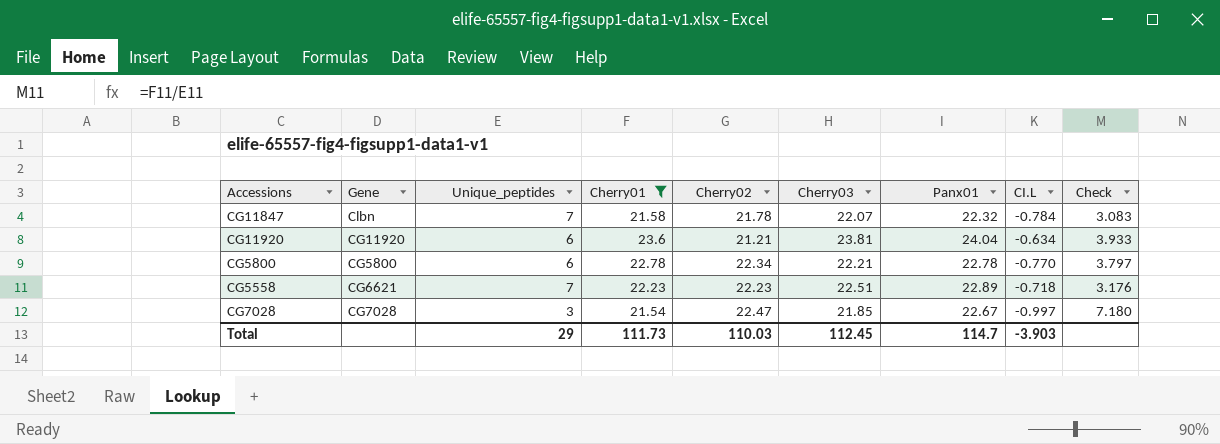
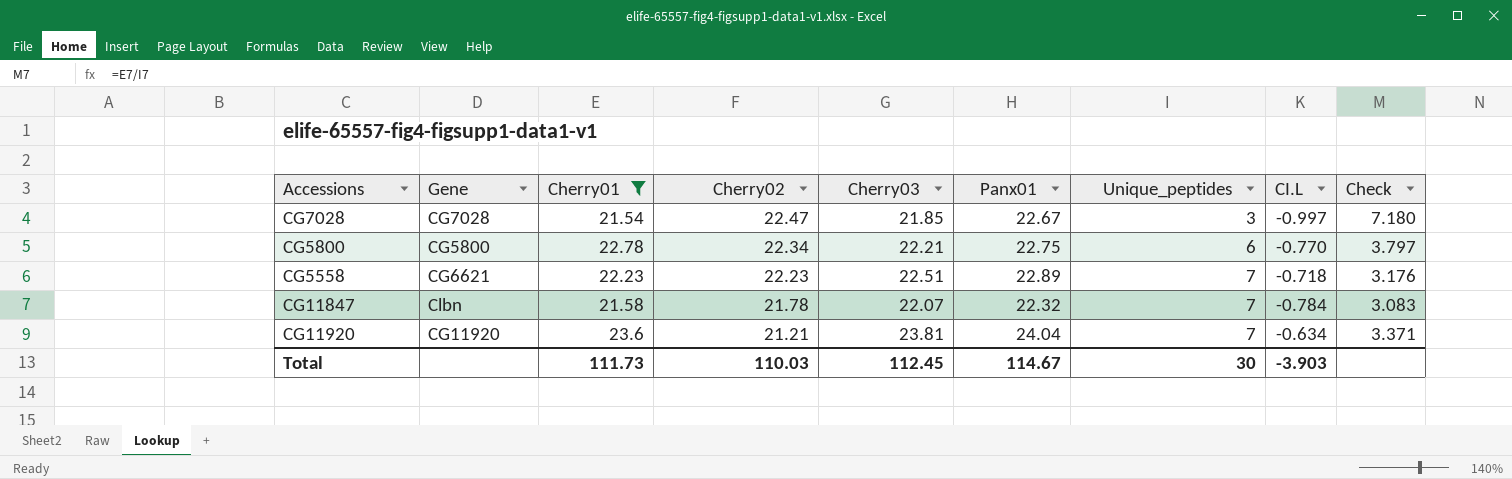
row order: none -> Cherry02 descending
column Unique_peptides | position: 3 -> 7
CG5800 | Panx01: 22.78 -> 22.75
CG11920 | Unique_peptides: 6 -> 7
CG11920 | Check: 3.933 -> 3.371
Total | Panx01: 114.7 -> 114.67
Total | Unique_peptides: 29 -> 30

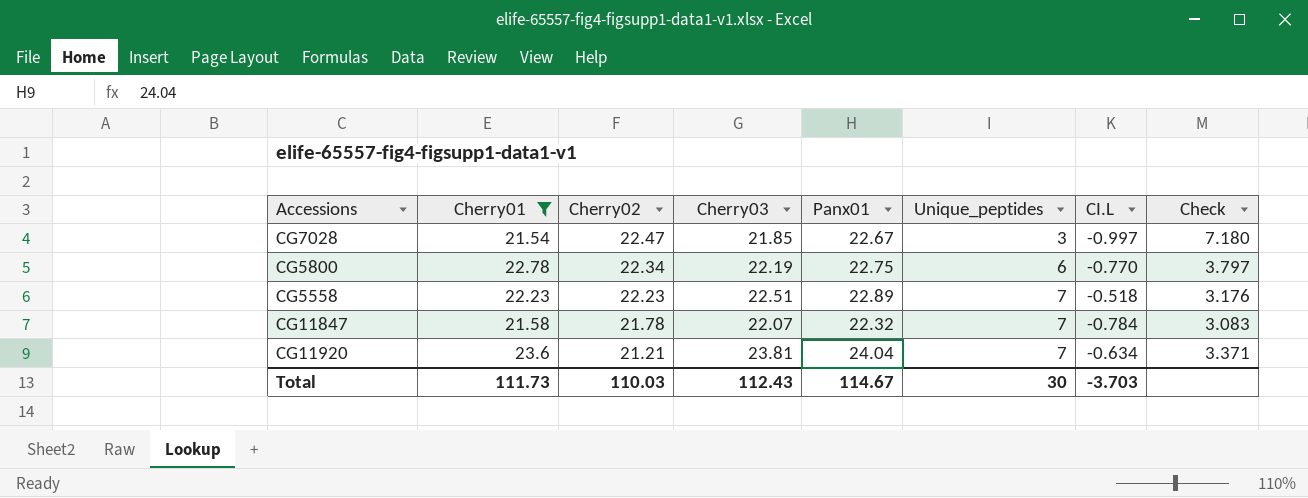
column Gene | position: 2 -> none
CG5800 | Cherry03: 22.21 -> 22.19
CG5558 | CI.L: -0.718 -> -0.518
Total | Cherry03: 112.45 -> 112.43
Total | CI.L: -3.903 -> -3.703

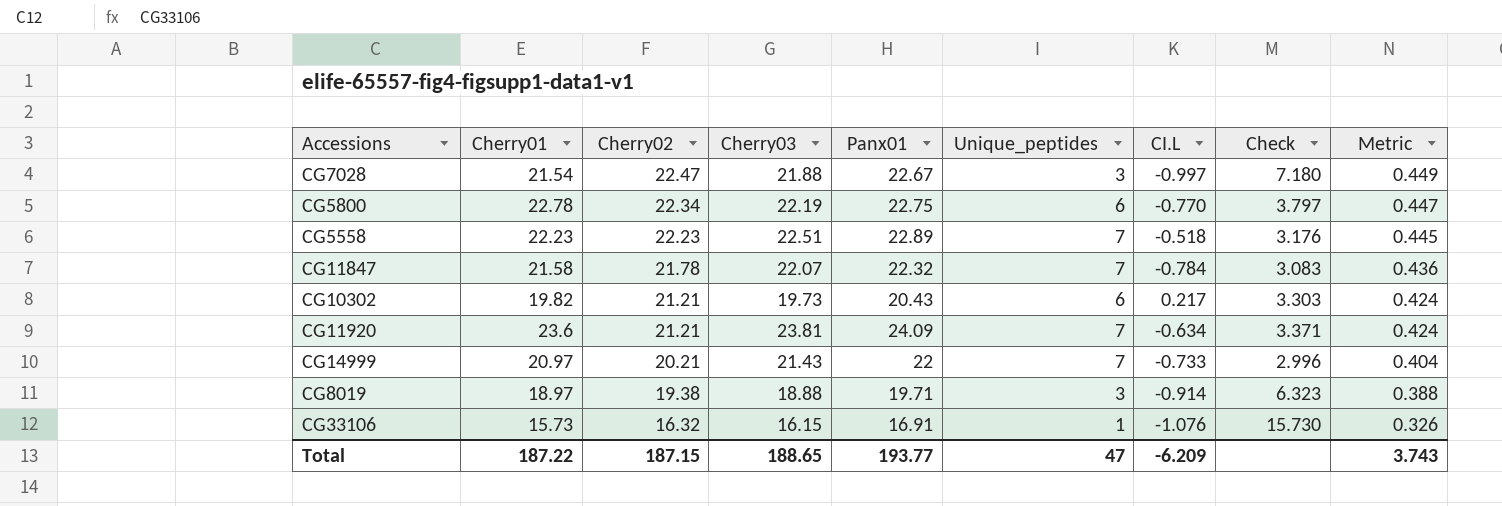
filter: Cherry01 >= 21.54 -> none
column Metric | formula: none -> [Cherry02] * 0.02
CG7028 | Cherry03: 21.85 -> 21.88
CG11920 | Panx01: 24.04 -> 24.09
Total | Cherry01: 111.73 -> 187.22
Total | Cherry02: 110.03 -> 187.15
Total | Cherry03: 112.43 -> 188.65
Total | Panx01: 114.67 -> 193.77
Total | Unique_peptides: 30 -> 47
Total | CI.L: -3.703 -> -6.209

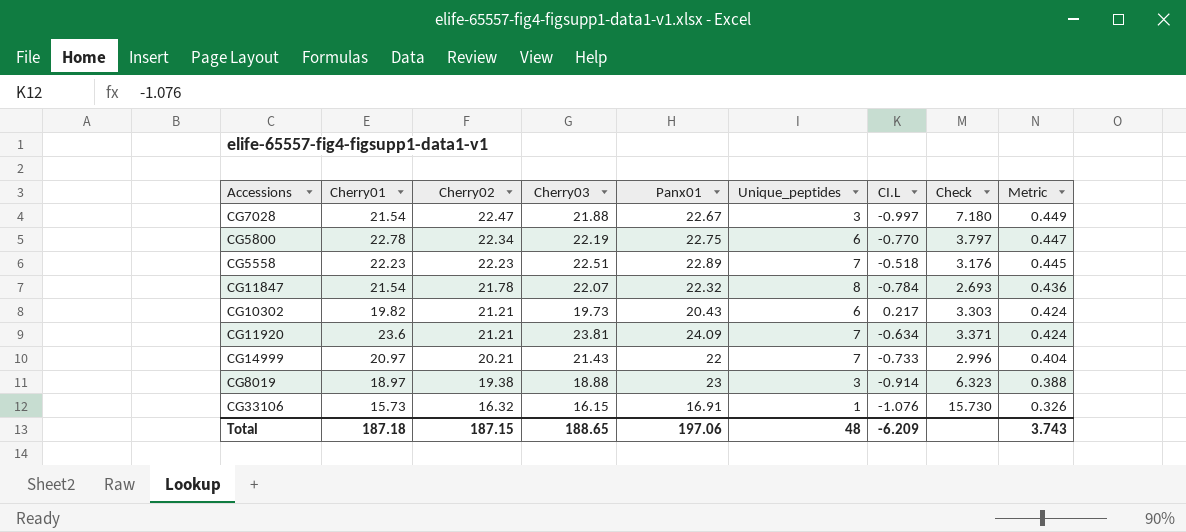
CG11847 | Cherry01: 21.58 -> 21.54
CG11847 | Unique_peptides: 7 -> 8
CG11847 | Check: 3.083 -> 2.693
CG8019 | Panx01: 19.71 -> 23
Total | Cherry01: 187.22 -> 187.18
Total | Panx01: 193.77 -> 197.06
Total | Unique_peptides: 47 -> 48

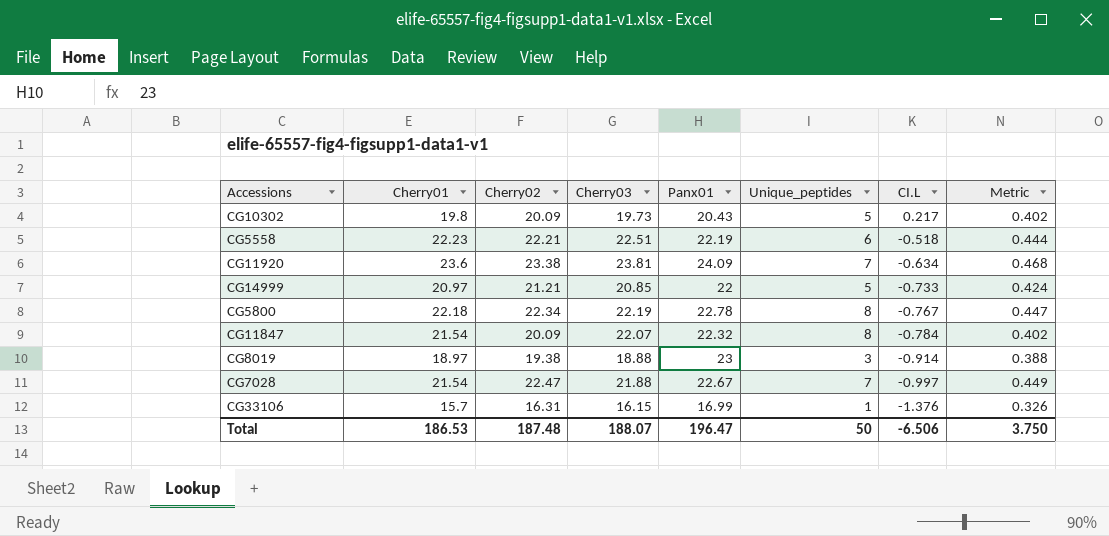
row order: Cherry02 descending -> CI.L descending
column Check | formula: [Cherry01] / [Unique_peptides] -> none
CG10302 | Cherry01: 19.82 -> 19.8
CG10302 | Cherry02: 21.21 -> 20.09
CG10302 | Unique_peptides: 6 -> 5
CG10302 | Metric: 0.424 -> 0.402
CG5558 | Cherry02: 22.23 -> 22.21
CG5558 | Panx01: 22.89 -> 22.19
CG5558 | Unique_peptides: 7 -> 6
CG5558 | Metric: 0.445 -> 0.444
CG11920 | Cherry02: 21.21 -> 23.38
CG11920 | Metric: 0.424 -> 0.468
CG14999 | Cherry02: 20.21 -> 21.21
CG14999 | Cherry03: 21.43 -> 20.85
CG14999 | Unique_peptides: 7 -> 5
CG14999 | Metric: 0.404 -> 0.424
CG5800 | Cherry01: 22.78 -> 22.18
CG5800 | Panx01: 22.75 -> 22.78
CG5800 | Unique_peptides: 6 -> 8
CG5800 | CI.L: -0.770 -> -0.767
CG11847 | Cherry02: 21.78 -> 20.09
CG11847 | Metric: 0.436 -> 0.402
CG7028 | Unique_peptides: 3 -> 7
CG33106 | Cherry01: 15.73 -> 15.7
CG33106 | Cherry02: 16.32 -> 16.31
CG33106 | Panx01: 16.91 -> 16.99
CG33106 | CI.L: -1.076 -> -1.376
Total | Cherry01: 187.18 -> 186.53
Total | Cherry02: 187.15 -> 187.48
Total | Cherry03: 188.65 -> 188.07
Total | Panx01: 197.06 -> 196.47
Total | Unique_peptides: 48 -> 50
Total | CI.L: -6.209 -> -6.506
Total | Metric: 3.743 -> 3.750

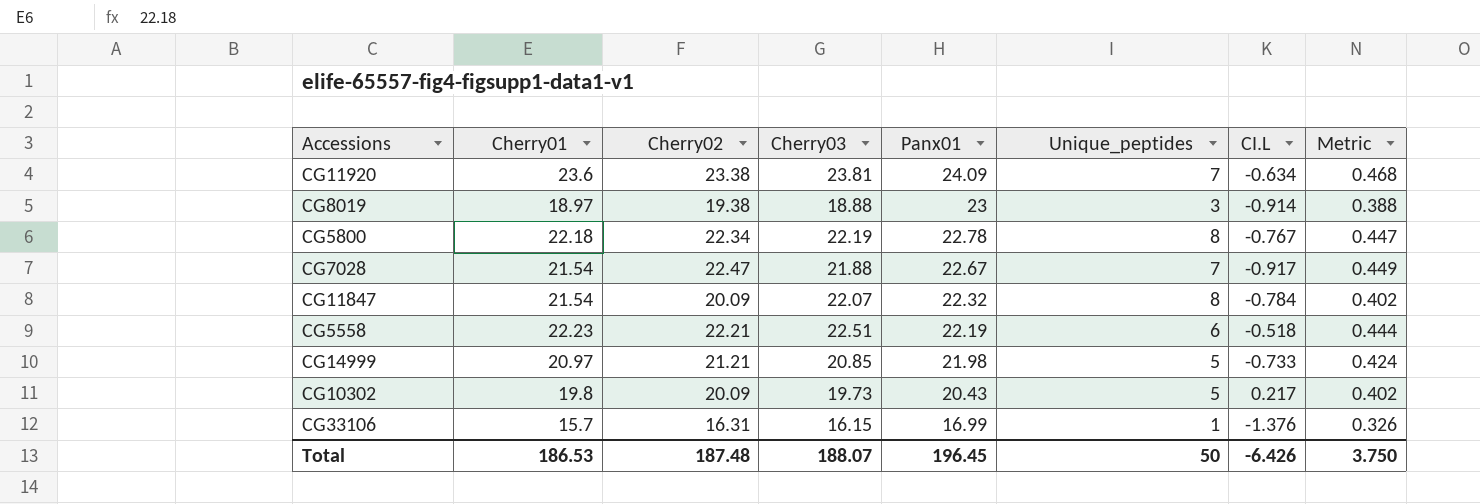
row order: CI.L descending -> Panx01 descending
CG7028 | CI.L: -0.997 -> -0.917
CG14999 | Panx01: 22 -> 21.98
Total | Panx01: 196.47 -> 196.45
Total | CI.L: -6.506 -> -6.426

